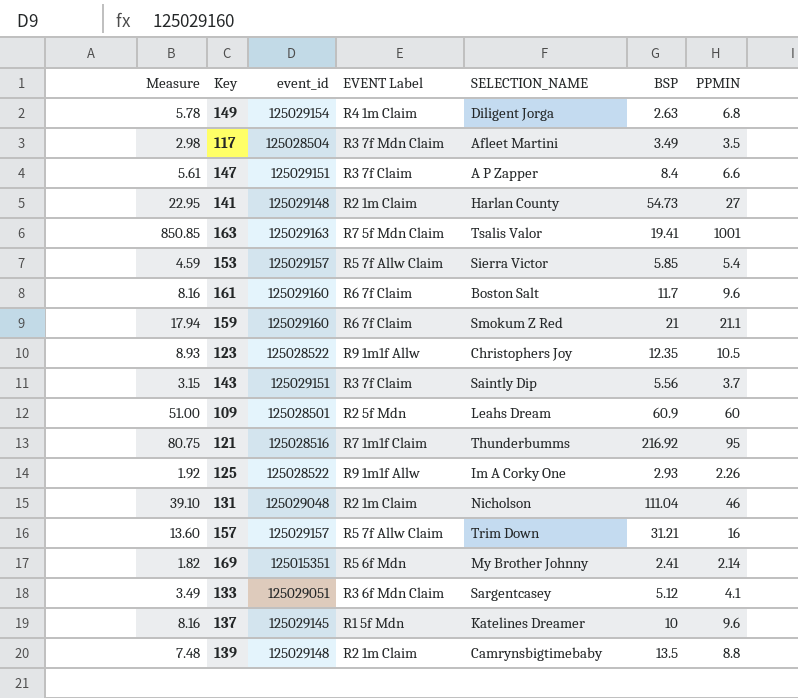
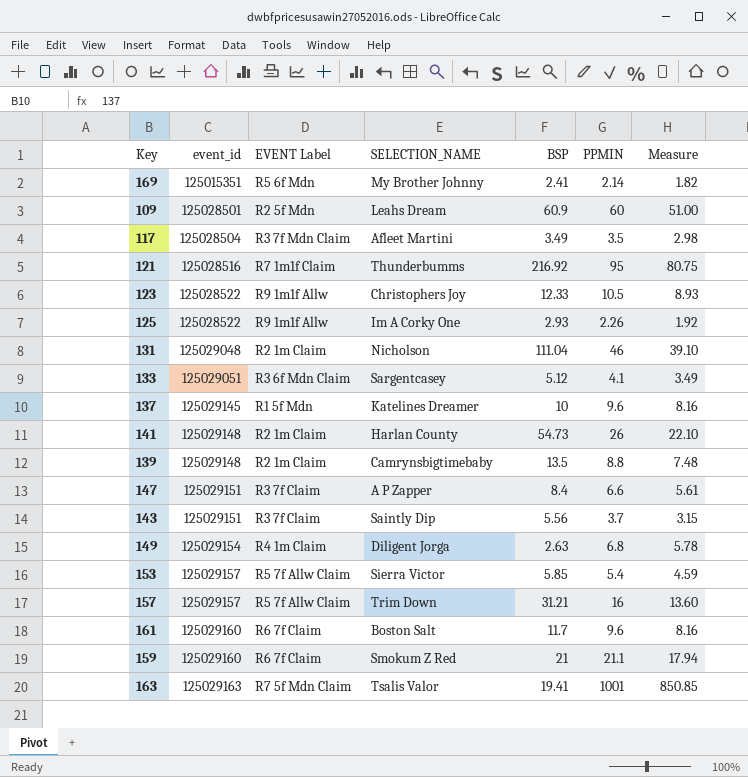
row order: none -> event_id ascending
column Measure | position: 1 -> 7
123 | BSP: 12.35 -> 12.33
141 | PPMIN: 27 -> 26
141 | Measure: 22.95 -> 22.10

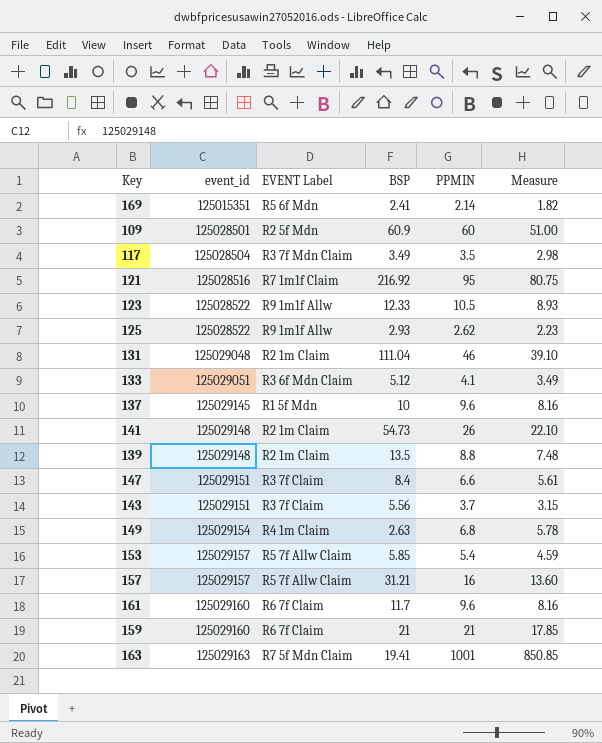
column SELECTION_NAME | position: 4 -> none
125 | PPMIN: 2.26 -> 2.62
125 | Measure: 1.92 -> 2.23
159 | PPMIN: 21.1 -> 21
159 | Measure: 17.94 -> 17.85

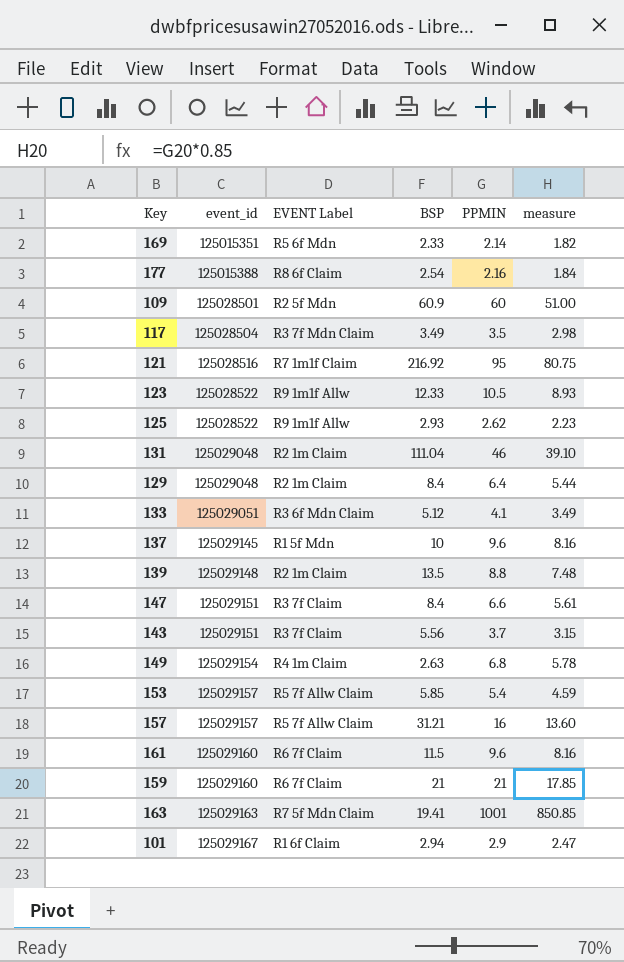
column name: Measure -> measure
row 141: 125029148 | R2 1m Claim | 54.73 | 26 | 22.10 -> none
169 | BSP: 2.41 -> 2.33
row 177: none -> 125015388 | R8 6f Claim | 2.54 | 2.16 | 1.84
row 129: none -> 125029048 | R2 1m Claim | 8.4 | 6.4 | 5.44
161 | BSP: 11.7 -> 11.5
row 101: none -> 125029167 | R1 6f Claim | 2.94 | 2.9 | 2.47

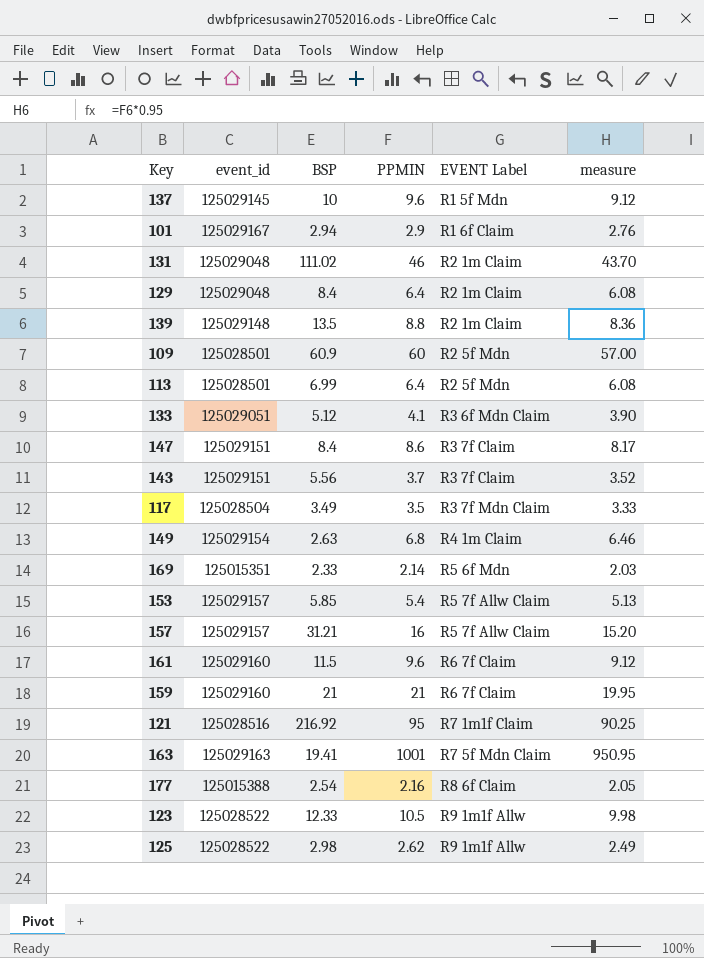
row order: event_id ascending -> EVENT Label ascending
column EVENT Label | position: 3 -> 5
column measure | formula: [PPMIN] * 0.85 -> [PPMIN] * 0.95
131 | BSP: 111.04 -> 111.02
row 113: none -> 125028501 | 6.99 | 6.4 | R2 5f Mdn | 6.08
147 | PPMIN: 6.6 -> 8.6
125 | BSP: 2.93 -> 2.98

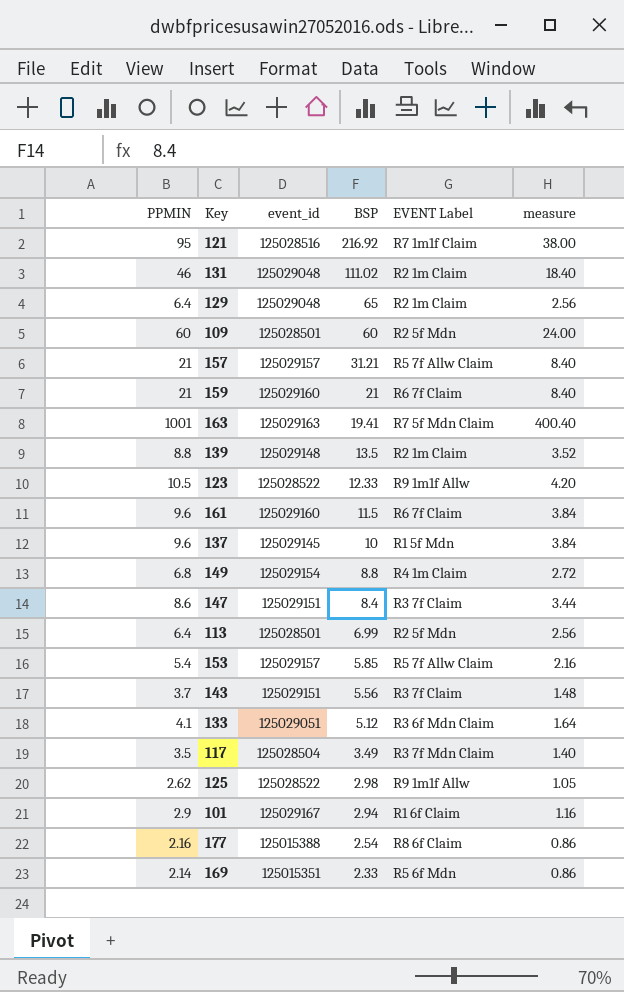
row order: EVENT Label ascending -> BSP descending
column PPMIN | position: 4 -> 1
column measure | formula: [PPMIN] * 0.95 -> [PPMIN] * 0.4
129 | BSP: 8.4 -> 65
109 | BSP: 60.9 -> 60
157 | PPMIN: 16 -> 21
149 | BSP: 2.63 -> 8.8

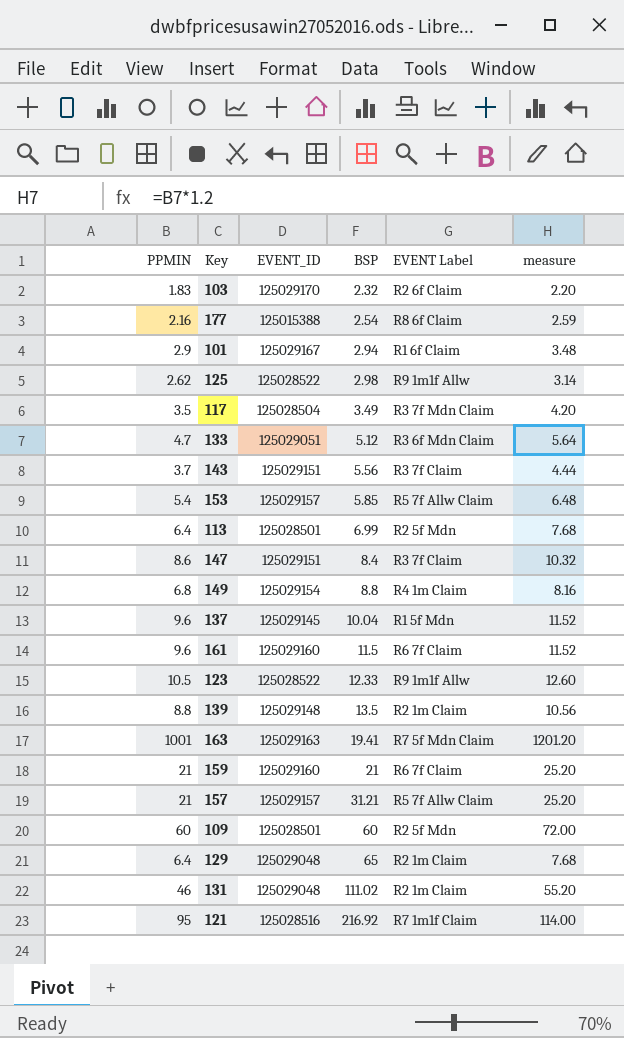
row order: BSP descending -> BSP ascending
column name: event_id -> EVENT_ID
column measure | formula: [PPMIN] * 0.4 -> [PPMIN] * 1.2
row 169: 2.14 | 125015351 | 2.33 | R5 6f Mdn | 0.86 -> none
row 103: none -> 1.83 | 125029170 | 2.32 | R2 6f Claim | 2.20
133 | PPMIN: 4.1 -> 4.7
137 | BSP: 10 -> 10.04

